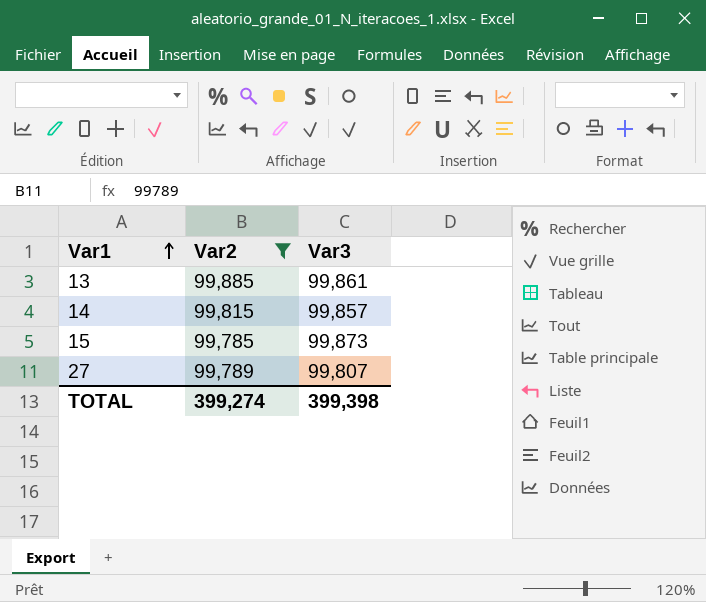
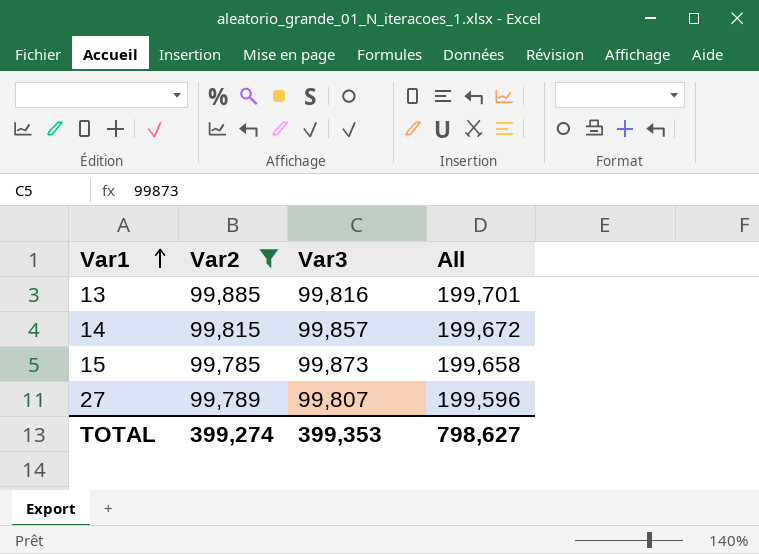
column All | formula: none -> [Var2] + [Var3]
13 | Var3: 99,861 -> 99,816
TOTAL | Var3: 399,398 -> 399,353

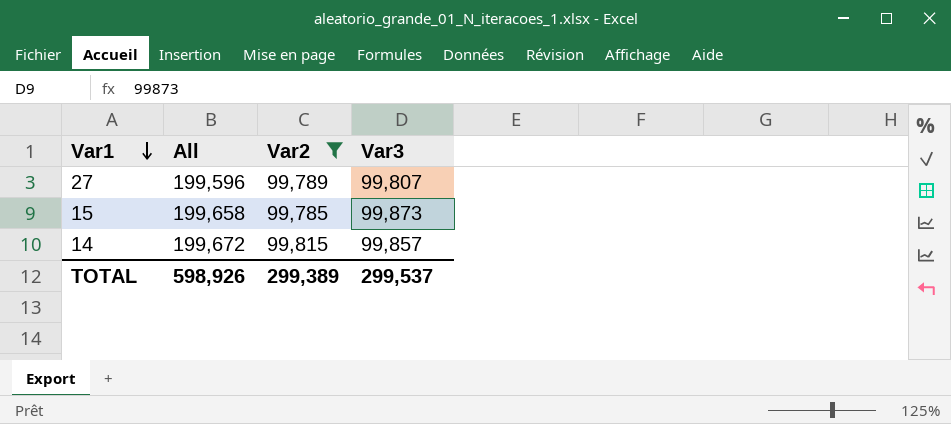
row order: Var1 ascending -> Var1 descending
column All | position: 4 -> 2
row 13: 99,885 | 99,816 | 199,701 -> none
TOTAL | All: 798,627 -> 598,926
TOTAL | Var2: 399,274 -> 299,389
TOTAL | Var3: 399,353 -> 299,537

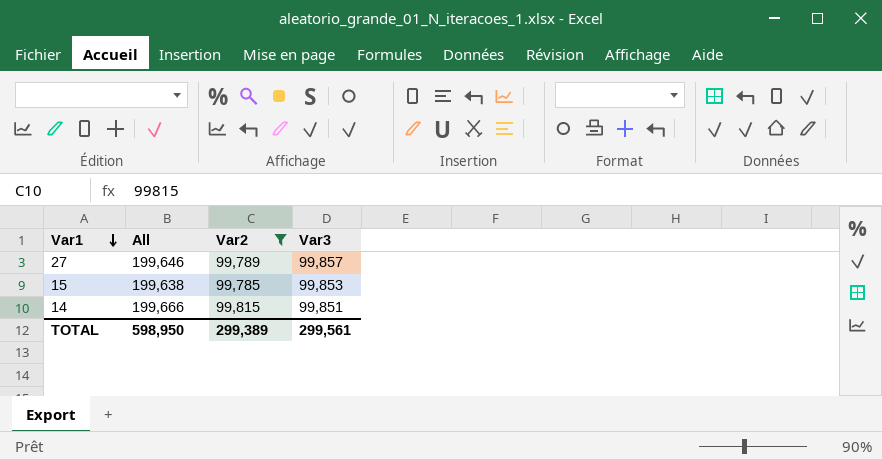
27 | All: 199,596 -> 199,646
27 | Var3: 99,807 -> 99,857
15 | All: 199,658 -> 199,638
15 | Var3: 99,873 -> 99,853
14 | All: 199,672 -> 199,666
14 | Var3: 99,857 -> 99,851
TOTAL | All: 598,926 -> 598,950
TOTAL | Var3: 299,537 -> 299,561

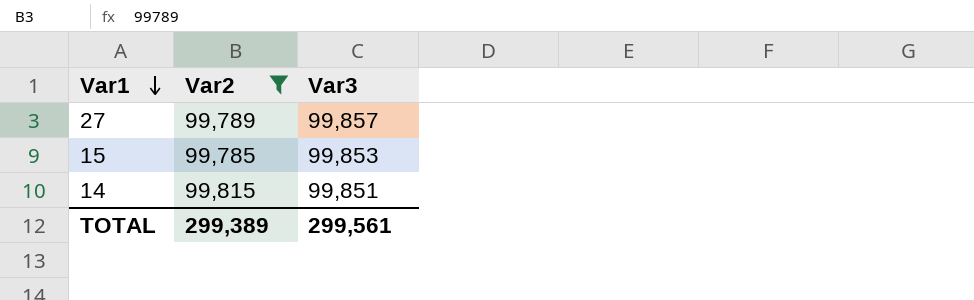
column All | formula: [Var2] + [Var3] -> none

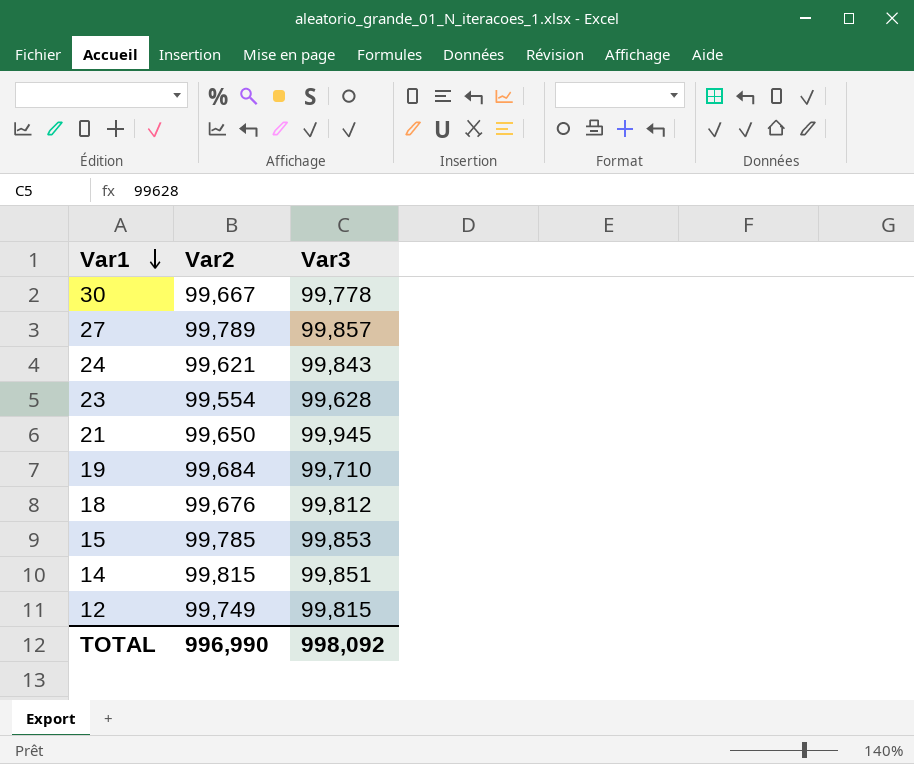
filter: Var2 >= 99,785 -> none
TOTAL | Var2: 299,389 -> 996,990
TOTAL | Var3: 299,561 -> 998,092

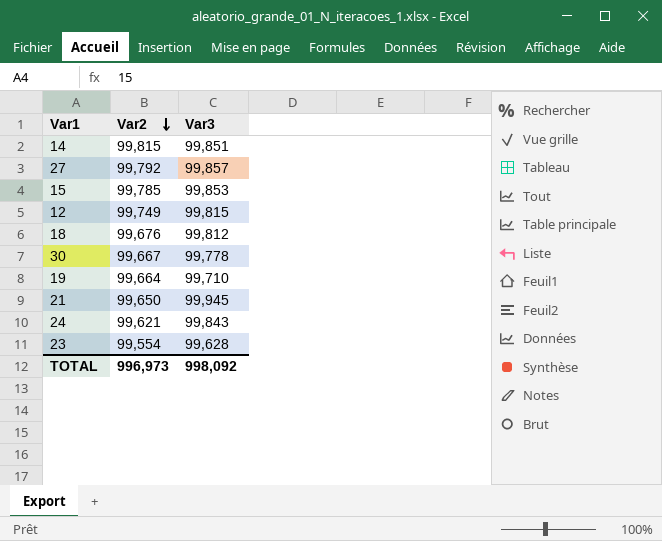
row order: Var1 descending -> Var2 descending
27 | Var2: 99,789 -> 99,792
19 | Var2: 99,684 -> 99,664
TOTAL | Var2: 996,990 -> 996,973

